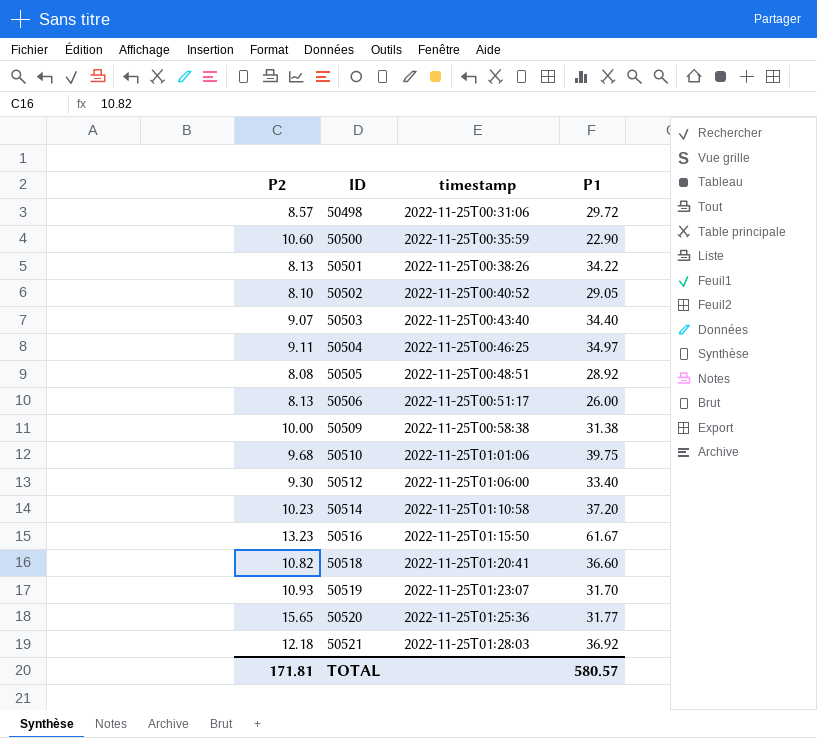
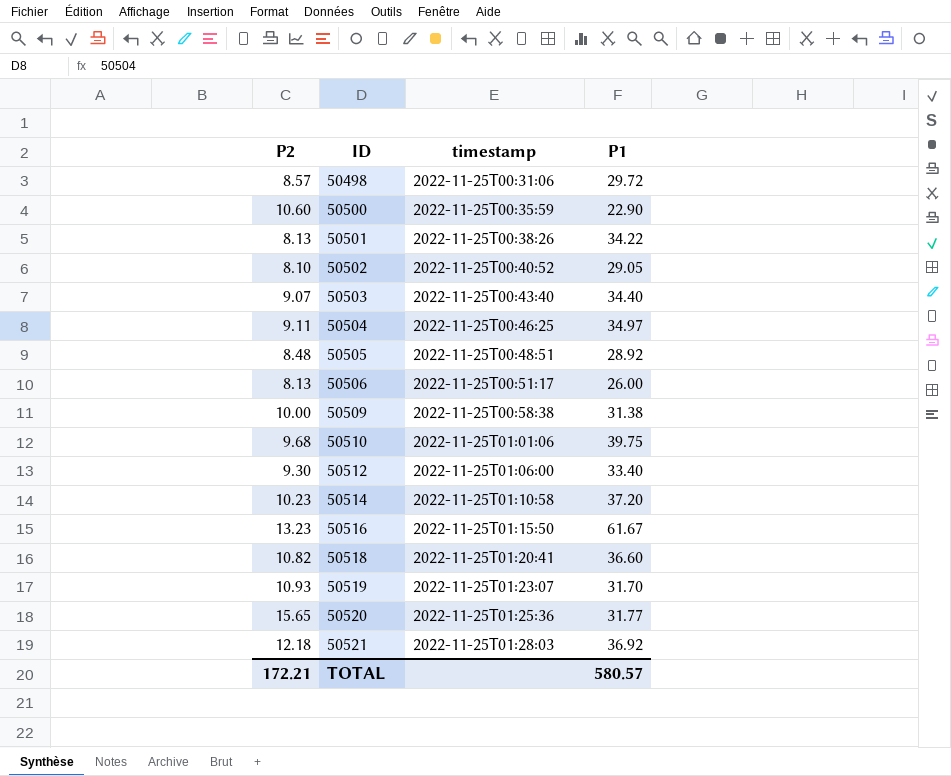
50505 | P2: 8.08 -> 8.48
TOTAL | P2: 171.81 -> 172.21

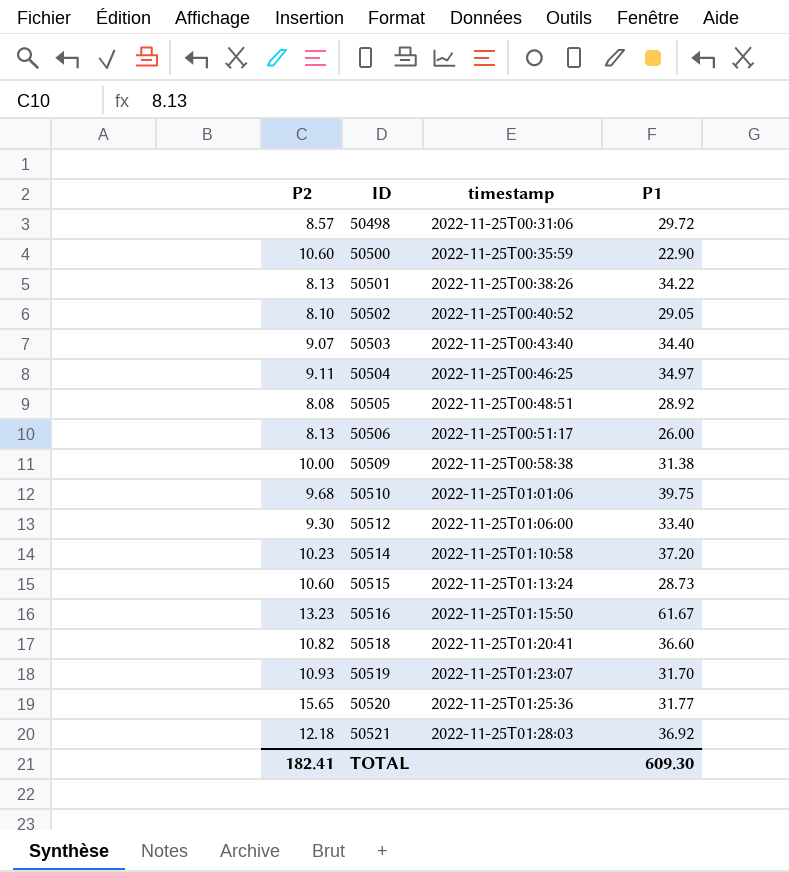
50505 | P2: 8.48 -> 8.08
row 50515: none -> 10.60 | 2022-11-25T01:13:24 | 28.73
TOTAL | P2: 172.21 -> 182.41
TOTAL | P1: 580.57 -> 609.30

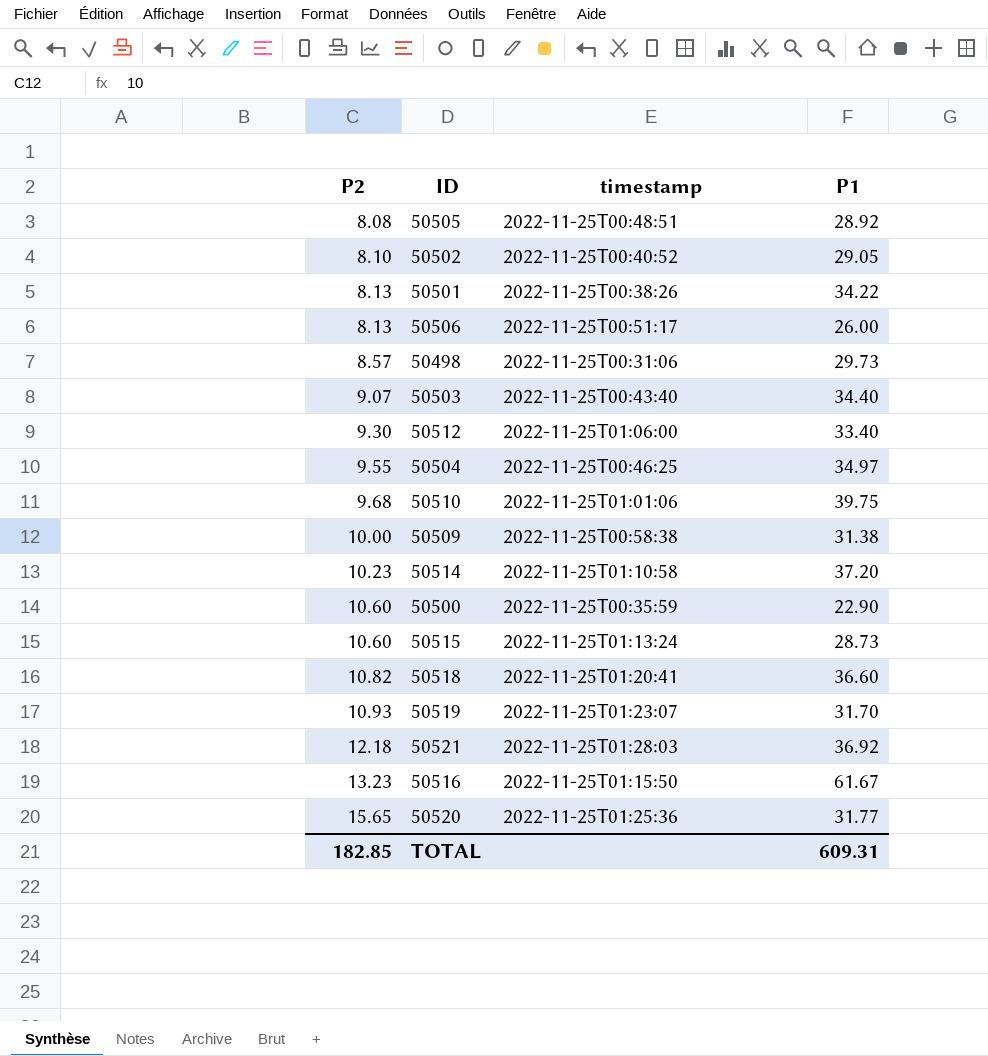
row order: ID ascending -> P2 ascending
50498 | P1: 29.72 -> 29.73
50504 | P2: 9.11 -> 9.55
TOTAL | P2: 182.41 -> 182.85
TOTAL | P1: 609.30 -> 609.31

